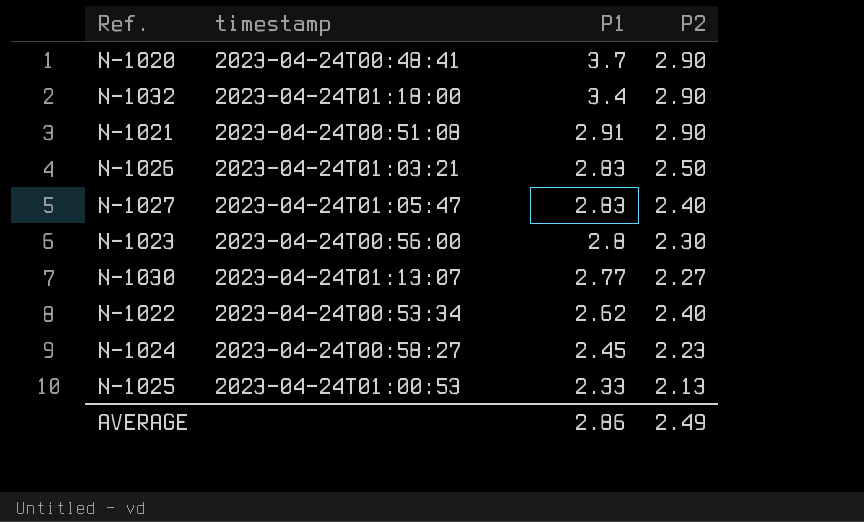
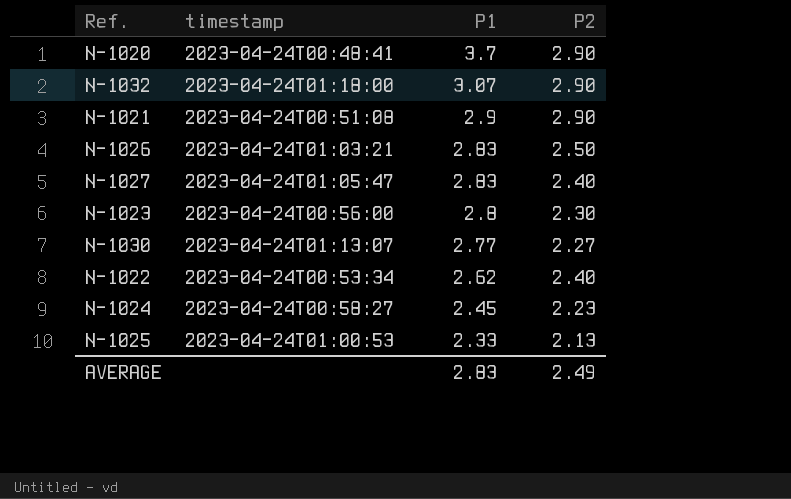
N-1032 | P1: 3.4 -> 3.07
N-1021 | P1: 2.91 -> 2.9
AVERAGE | P1: 2.86 -> 2.83

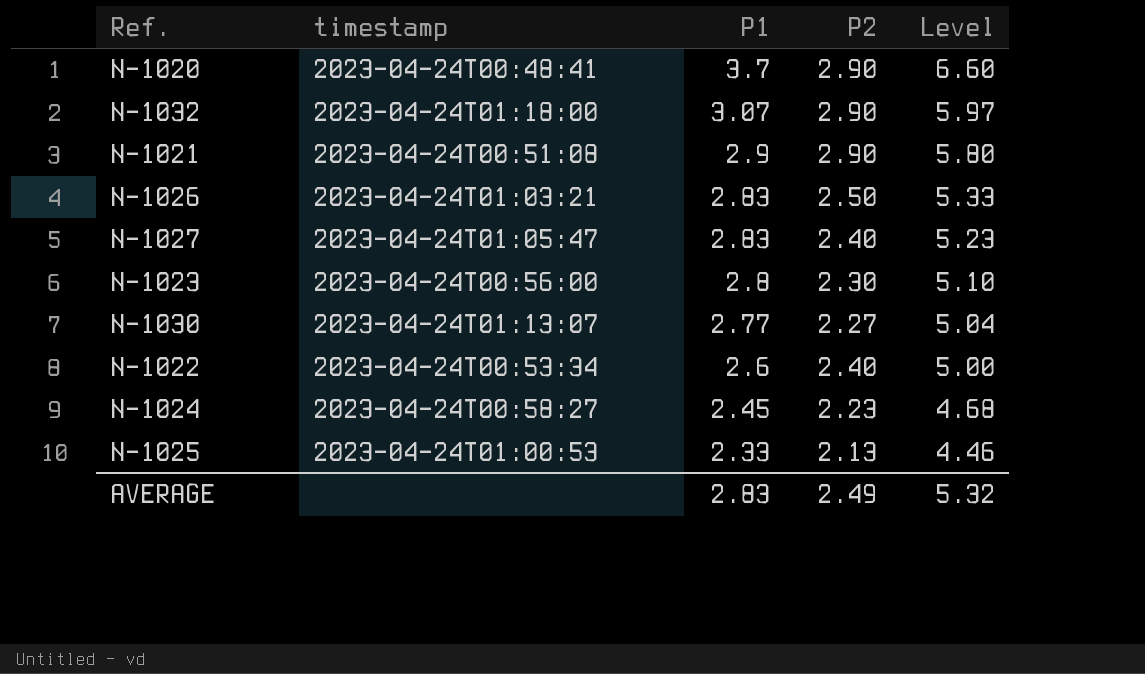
column Level | formula: none -> [P1] + [P2]
N-1022 | P1: 2.62 -> 2.6

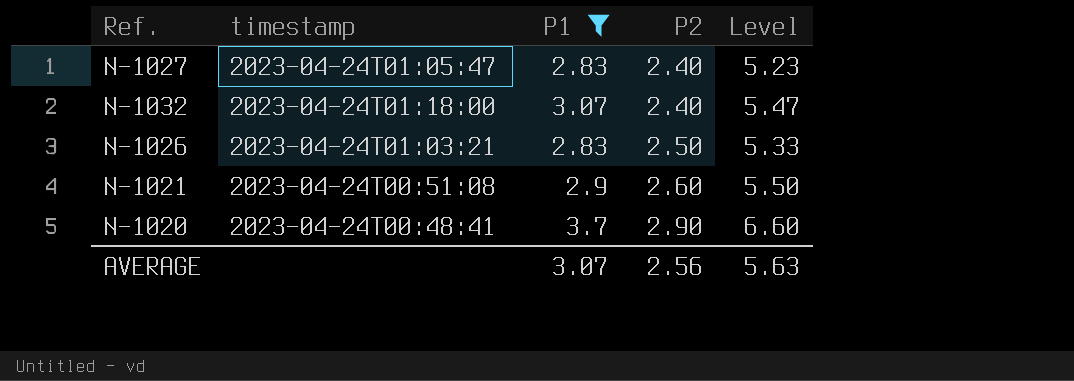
filter: none -> P1 >= 2.83
row order: P1 descending -> P2 ascending
N-1032 | P2: 2.90 -> 2.40
N-1032 | Level: 5.97 -> 5.47
N-1021 | P2: 2.90 -> 2.60
N-1021 | Level: 5.80 -> 5.50
AVERAGE | P1: 2.83 -> 3.07
AVERAGE | P2: 2.49 -> 2.56
AVERAGE | Level: 5.32 -> 5.63

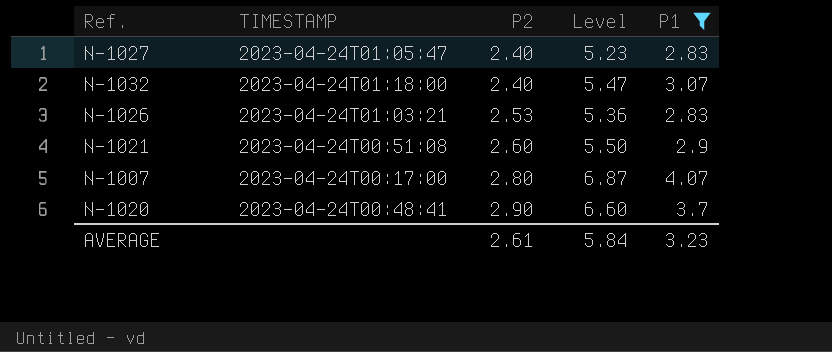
column name: timestamp -> TIMESTAMP
column P1 | position: 3 -> 5
N-1026 | P2: 2.50 -> 2.53
N-1026 | Level: 5.33 -> 5.36
row N-1007: none -> 2023-04-24T00:17:00 | 2.80 | 6.87 | 4.07
AVERAGE | P2: 2.56 -> 2.61
AVERAGE | Level: 5.63 -> 5.84
AVERAGE | P1: 3.07 -> 3.23

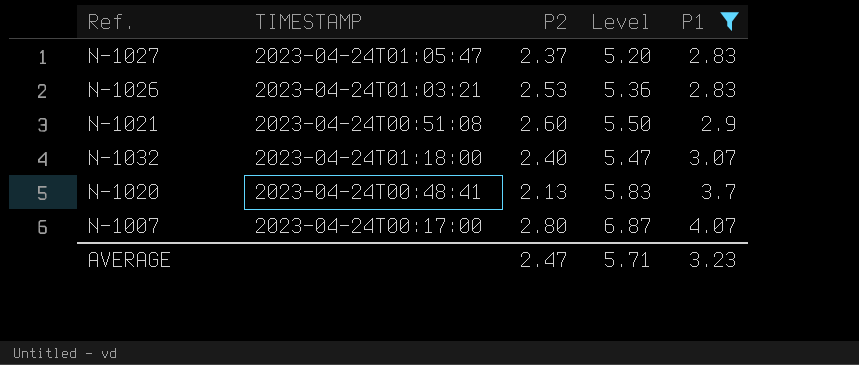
row order: P2 ascending -> P1 ascending
N-1027 | P2: 2.40 -> 2.37
N-1027 | Level: 5.23 -> 5.20
N-1020 | P2: 2.90 -> 2.13
N-1020 | Level: 6.60 -> 5.83
AVERAGE | P2: 2.61 -> 2.47
AVERAGE | Level: 5.84 -> 5.71

